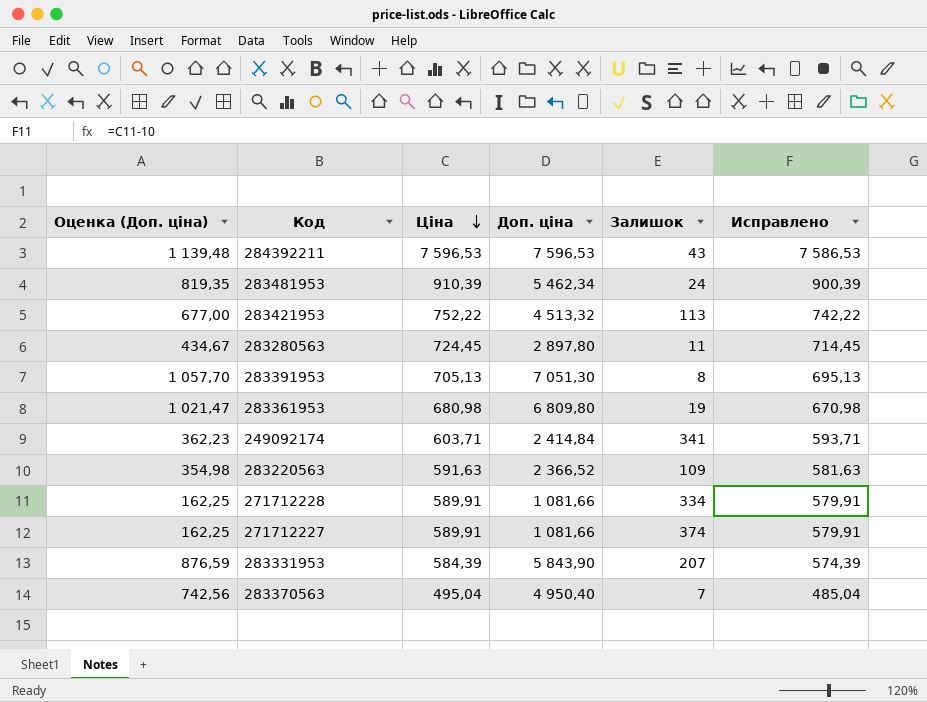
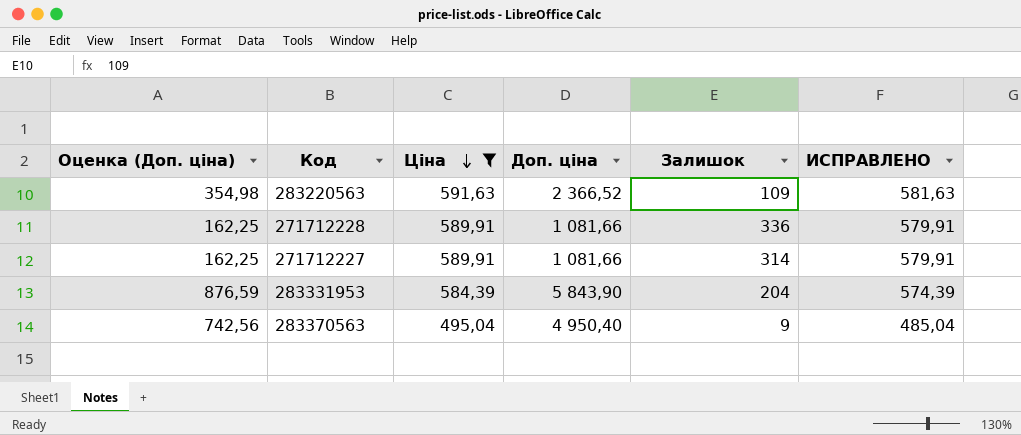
filter: none -> Ціна <= 591,63
column name: Исправлено -> ИСПРАВЛЕНО
271712228 | Залишок: 334 -> 336
271712227 | Залишок: 374 -> 314
283331953 | Залишок: 207 -> 204
283370563 | Залишок: 7 -> 9

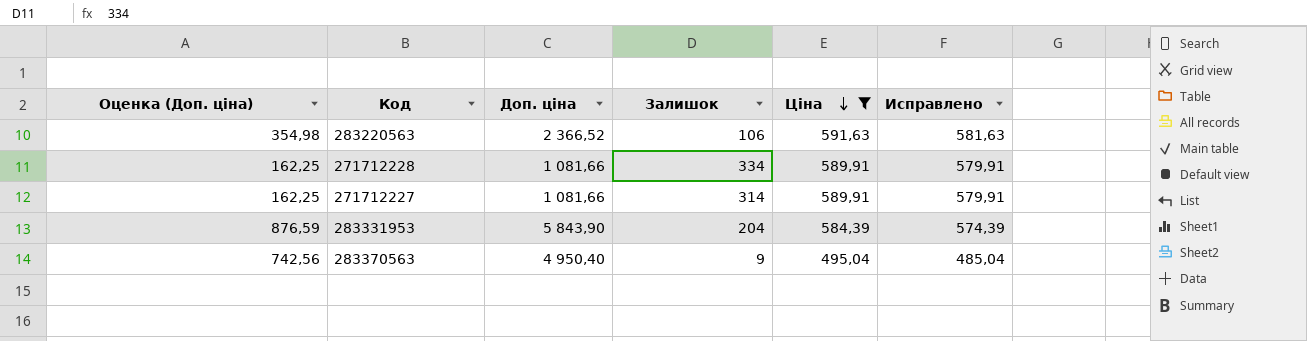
column Ціна | position: 3 -> 5
column name: ИСПРАВЛЕНО -> Исправлено
283220563 | Залишок: 109 -> 106
271712228 | Залишок: 336 -> 334

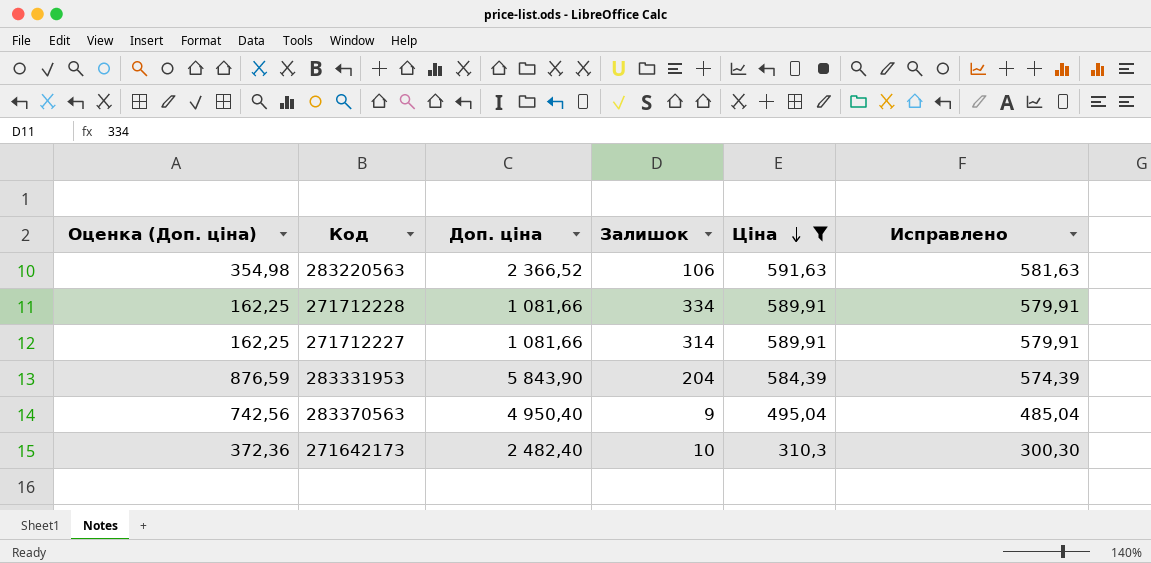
row 271642173: none -> 372,36 | 2 482,40 | 10 | 310,3 | 300,30

